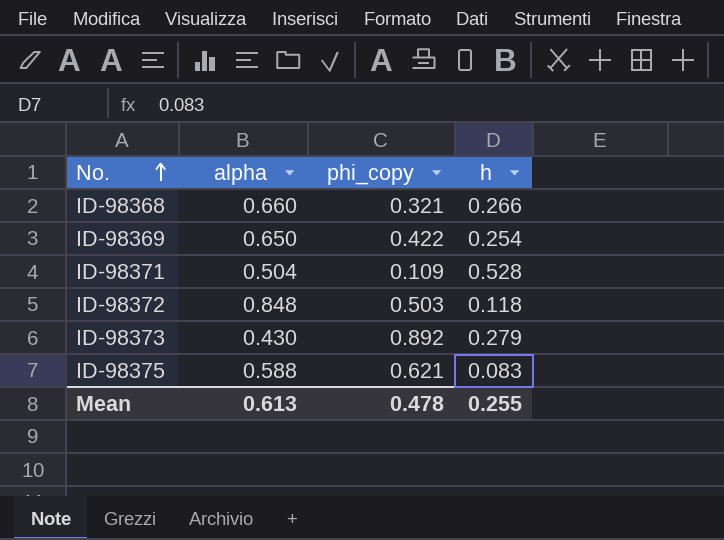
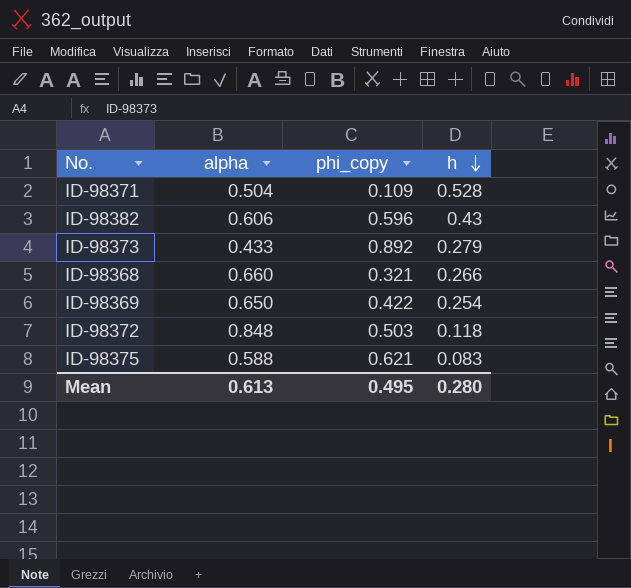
row order: No. ascending -> h descending
row ID-98382: none -> 0.606 | 0.596 | 0.43
ID-98373 | alpha: 0.430 -> 0.433
Mean | phi_copy: 0.478 -> 0.495
Mean | h: 0.255 -> 0.280

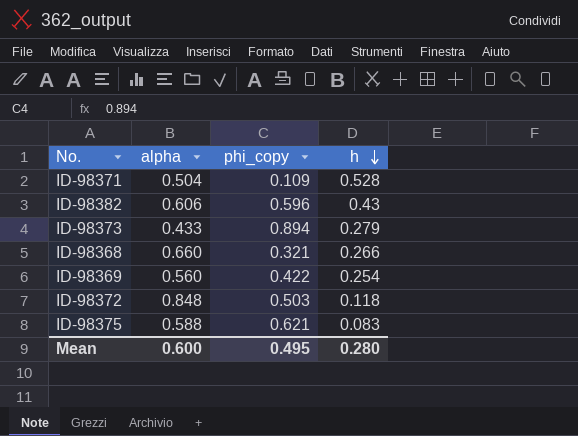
ID-98373 | phi_copy: 0.892 -> 0.894
ID-98369 | alpha: 0.650 -> 0.560
Mean | alpha: 0.613 -> 0.600

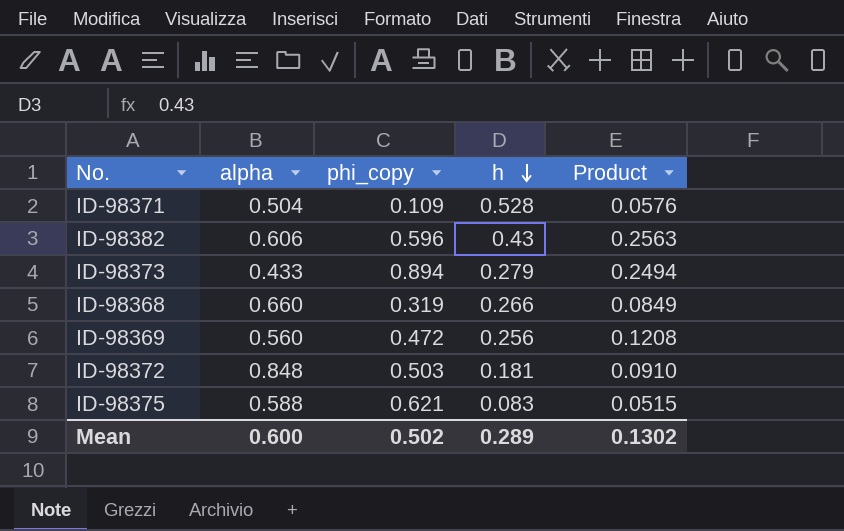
column Product | formula: none -> [phi_copy] * [h]
ID-98368 | phi_copy: 0.321 -> 0.319
ID-98369 | phi_copy: 0.422 -> 0.472
ID-98369 | h: 0.254 -> 0.256
ID-98372 | h: 0.118 -> 0.181
Mean | phi_copy: 0.495 -> 0.502
Mean | h: 0.280 -> 0.289

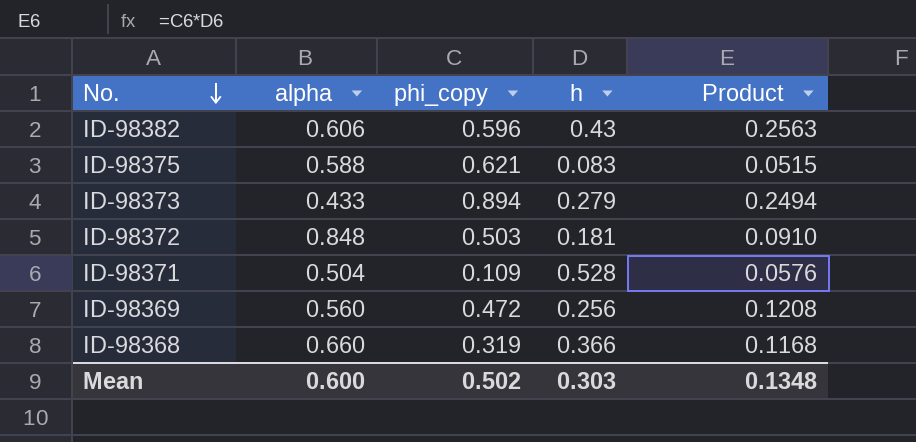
row order: h descending -> No. descending
ID-98368 | h: 0.266 -> 0.366
ID-98368 | Product: 0.0849 -> 0.1168
Mean | h: 0.289 -> 0.303
Mean | Product: 0.1302 -> 0.1348

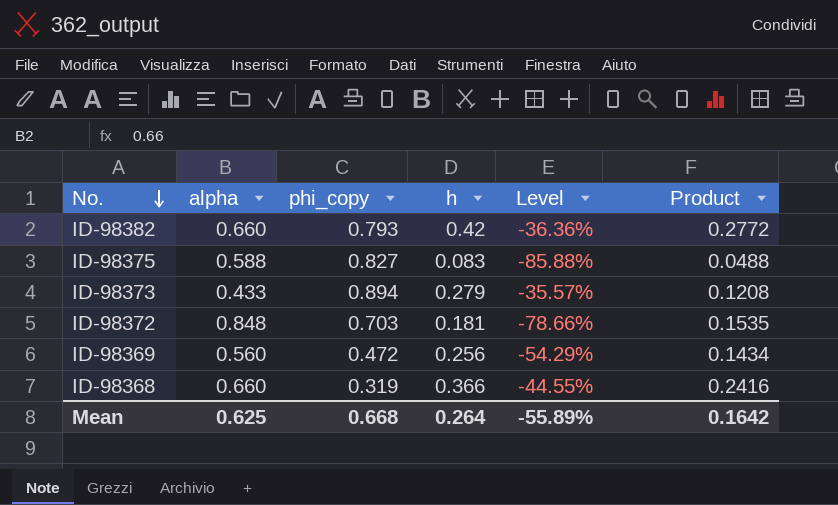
column Level | formula: none -> ([h] - [alpha]) / [alpha]
column Product | formula: [phi_copy] * [h] -> [alpha] * [h]
row ID-98371: 0.504 | 0.109 | 0.528 | 0.0576 -> none
ID-98382 | alpha: 0.606 -> 0.660
ID-98382 | phi_copy: 0.596 -> 0.793
ID-98382 | h: 0.43 -> 0.42
ID-98375 | phi_copy: 0.621 -> 0.827
ID-98372 | phi_copy: 0.503 -> 0.703
Mean | alpha: 0.600 -> 0.625
Mean | phi_copy: 0.502 -> 0.668
Mean | h: 0.303 -> 0.264
Mean | Product: 0.1348 -> 0.1642

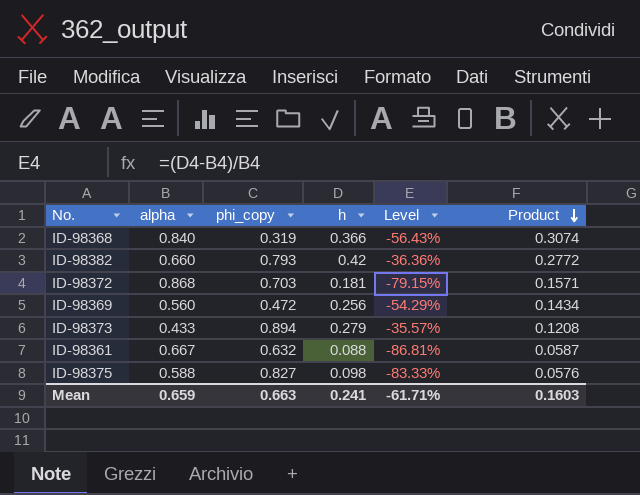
row order: No. descending -> Product descending
ID-98368 | alpha: 0.660 -> 0.840
ID-98368 | Level: -44.55% -> -56.43%
ID-98368 | Product: 0.2416 -> 0.3074
ID-98372 | alpha: 0.848 -> 0.868
ID-98372 | Level: -78.66% -> -79.15%
ID-98372 | Product: 0.1535 -> 0.1571
row ID-98361: none -> 0.667 | 0.632 | 0.088 | -86.81% | 0.0587
ID-98375 | h: 0.083 -> 0.098
ID-98375 | Level: -85.88% -> -83.33%
ID-98375 | Product: 0.0488 -> 0.0576
Mean | alpha: 0.625 -> 0.659
Mean | phi_copy: 0.668 -> 0.663
Mean | h: 0.264 -> 0.241
Mean | Level: -55.89% -> -61.71%
Mean | Product: 0.1642 -> 0.1603

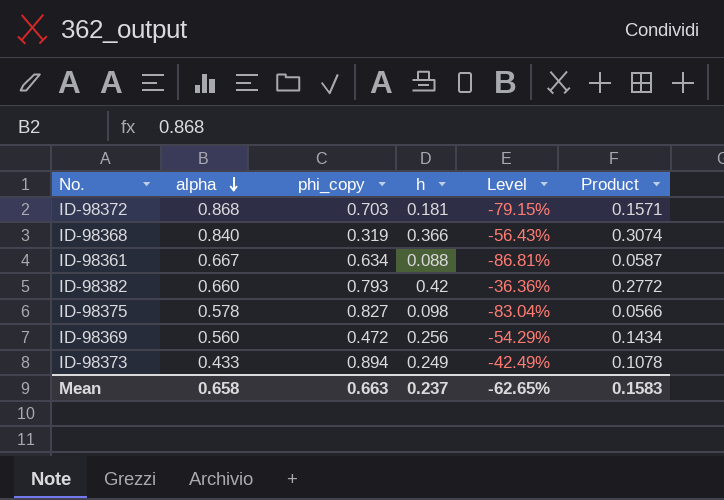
row order: Product descending -> alpha descending
ID-98361 | phi_copy: 0.632 -> 0.634
ID-98375 | alpha: 0.588 -> 0.578
ID-98375 | Level: -83.33% -> -83.04%
ID-98375 | Product: 0.0576 -> 0.0566
ID-98373 | h: 0.279 -> 0.249
ID-98373 | Level: -35.57% -> -42.49%
ID-98373 | Product: 0.1208 -> 0.1078
Mean | alpha: 0.659 -> 0.658
Mean | h: 0.241 -> 0.237
Mean | Level: -61.71% -> -62.65%
Mean | Product: 0.1603 -> 0.1583

